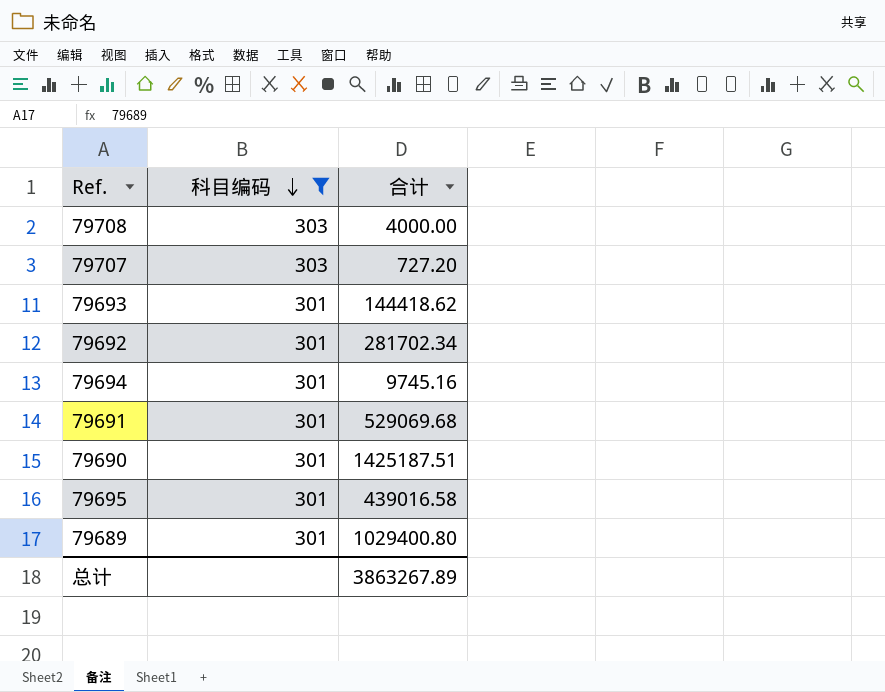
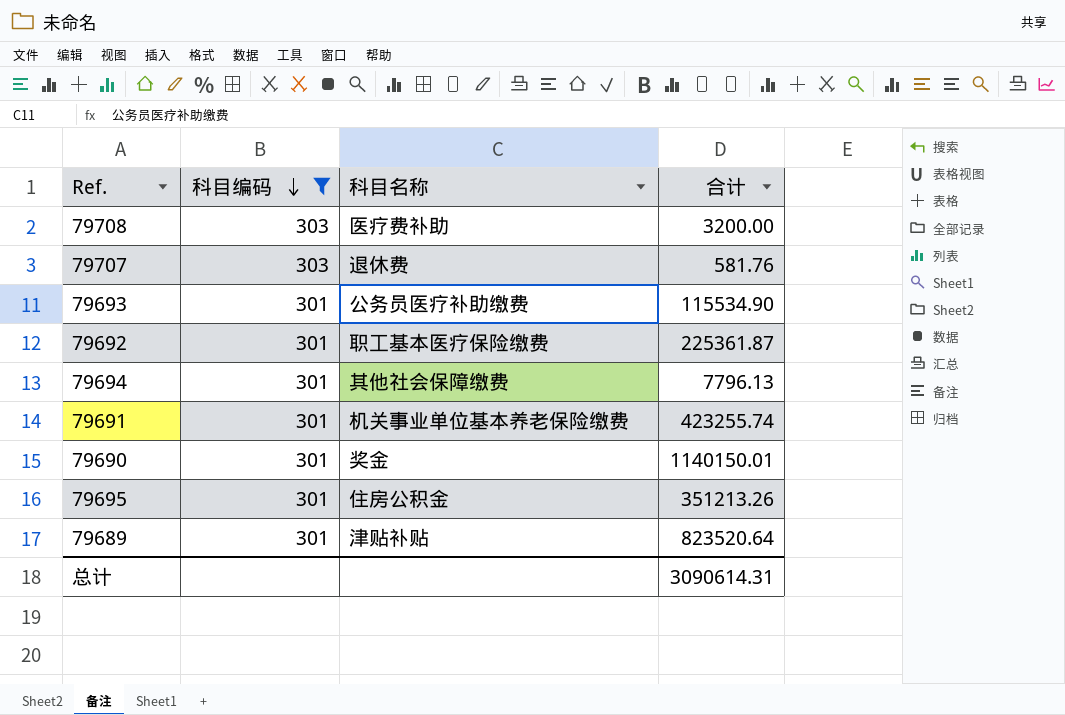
column 科目名称 | position: none -> 3
79708 | 合计: 4000.00 -> 3200.00
79707 | 合计: 727.20 -> 581.76
79693 | 合计: 144418.62 -> 115534.90
79692 | 合计: 281702.34 -> 225361.87
79694 | 合计: 9745.16 -> 7796.13
79691 | 合计: 529069.68 -> 423255.74
79690 | 合计: 1425187.51 -> 1140150.01
79695 | 合计: 439016.58 -> 351213.26
79689 | 合计: 1029400.80 -> 823520.64
总计 | 合计: 3863267.89 -> 3090614.31

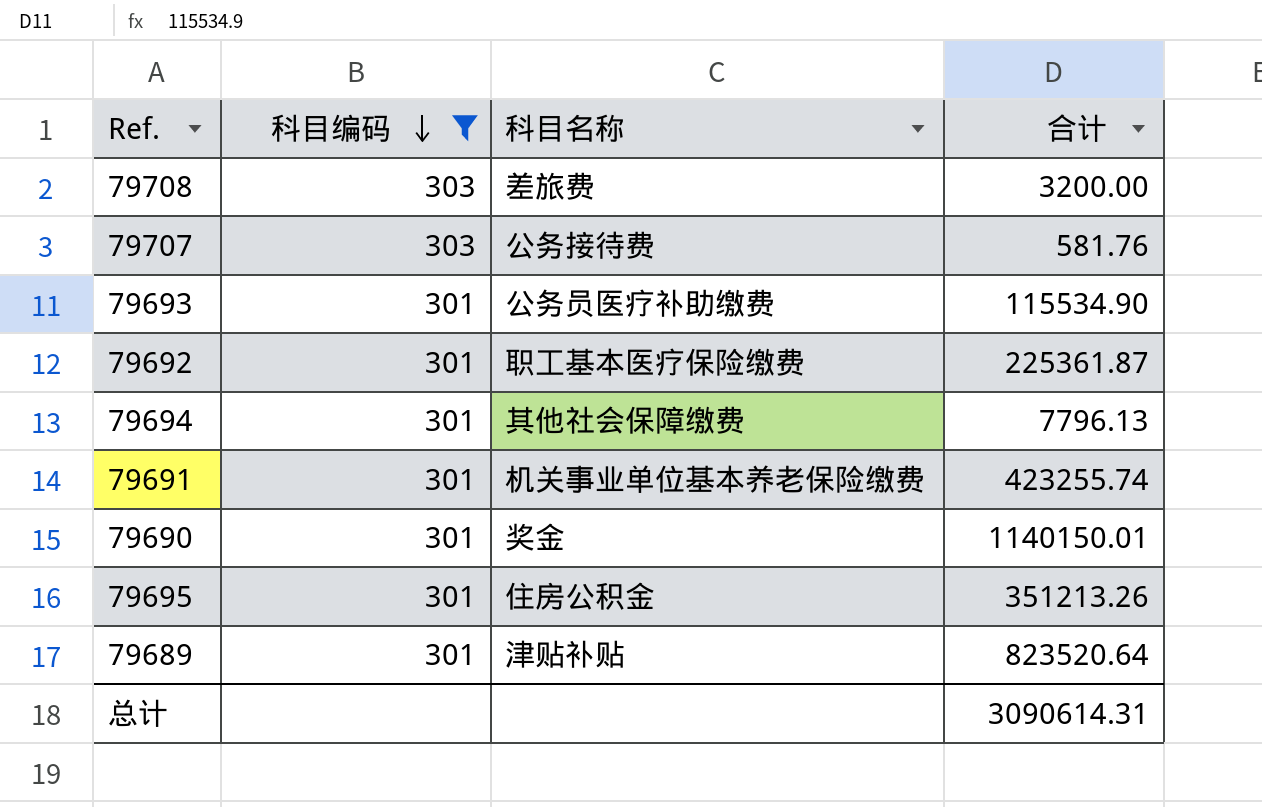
79708 | 科目名称: 医疗费补助 -> 差旅费
79707 | 科目名称: 退休费 -> 公务接待费

